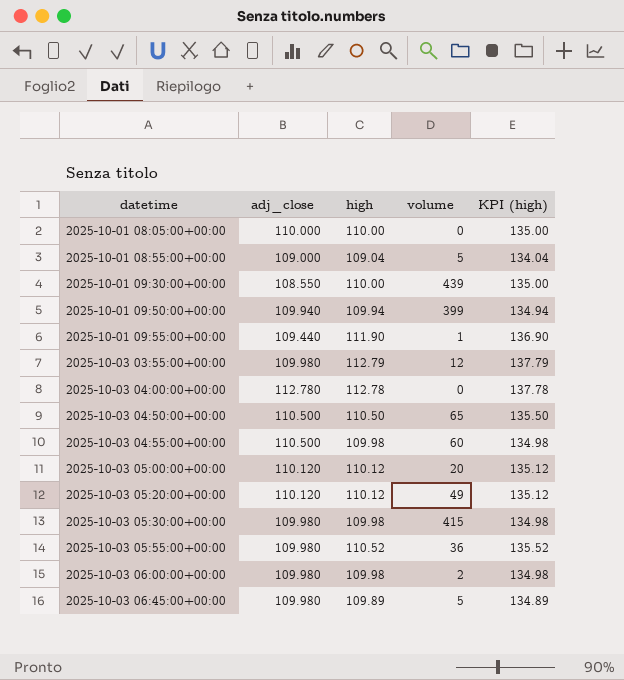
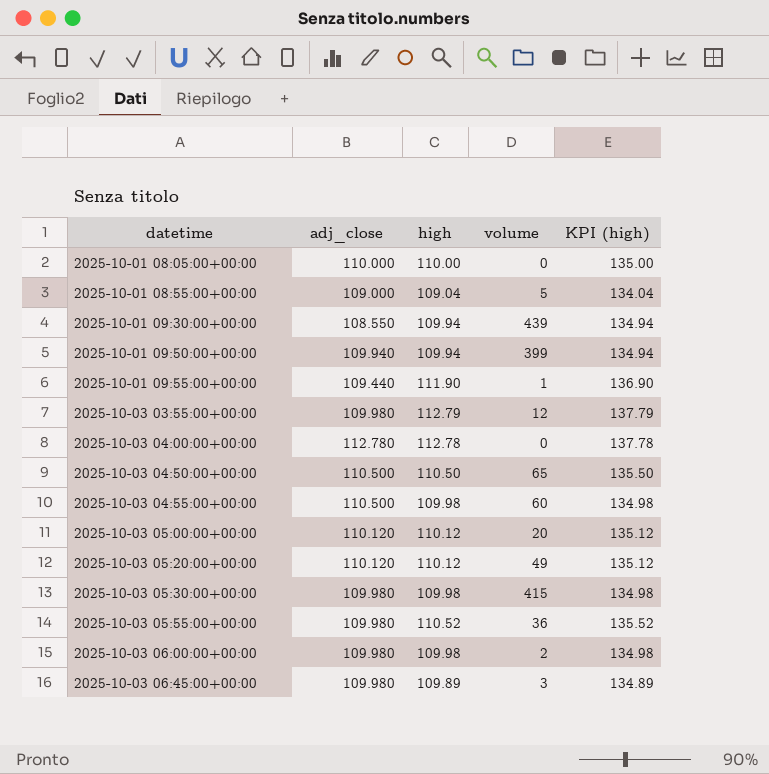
2025-10-01 09:30:00+00:00 | high: 110.00 -> 109.94
2025-10-01 09:30:00+00:00 | KPI (high): 135.00 -> 134.94
2025-10-03 06:45:00+00:00 | volume: 5 -> 3

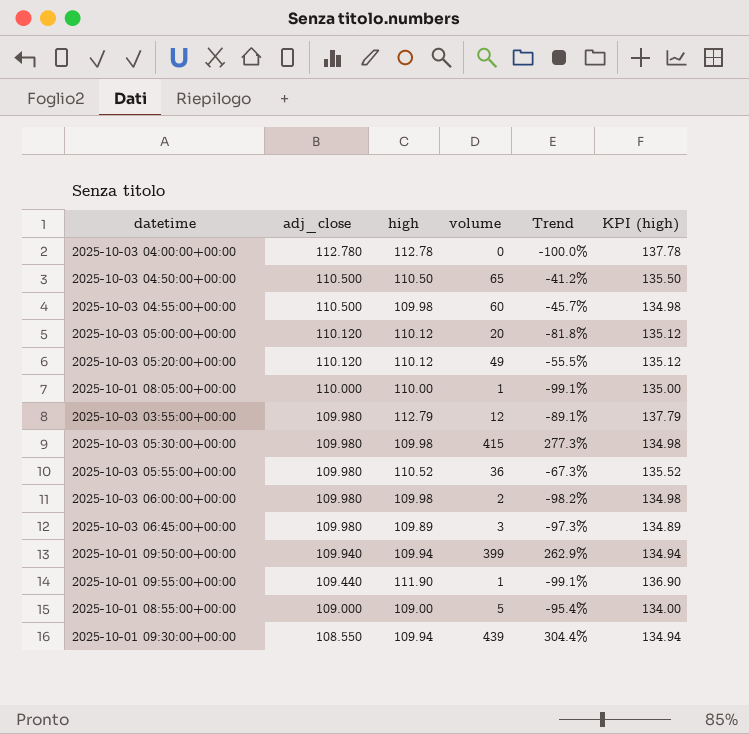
row order: datetime ascending -> adj_close descending
column Trend | formula: none -> ([volume] - [adj_close]) / [adj_close]
2025-10-01 08:05:00+00:00 | volume: 0 -> 1
2025-10-01 08:55:00+00:00 | high: 109.04 -> 109.00
2025-10-01 08:55:00+00:00 | KPI (high): 134.04 -> 134.00

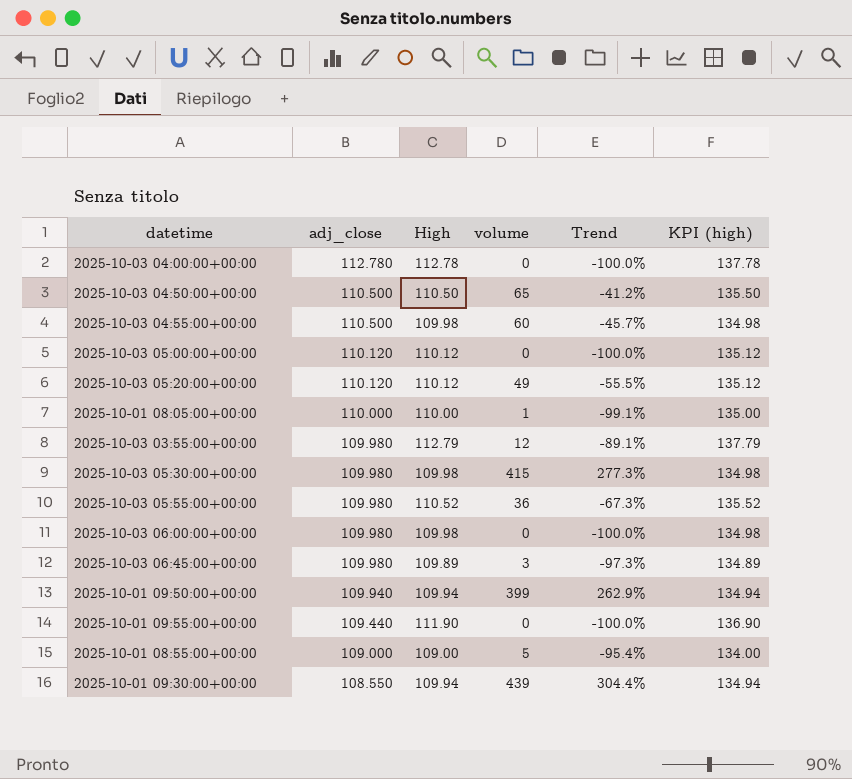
column name: high -> High
2025-10-03 05:00:00+00:00 | volume: 20 -> 0
2025-10-03 05:00:00+00:00 | Trend: -81.8% -> -100.0%
2025-10-03 06:00:00+00:00 | volume: 2 -> 0
2025-10-03 06:00:00+00:00 | Trend: -98.2% -> -100.0%
2025-10-01 09:55:00+00:00 | volume: 1 -> 0
2025-10-01 09:55:00+00:00 | Trend: -99.1% -> -100.0%

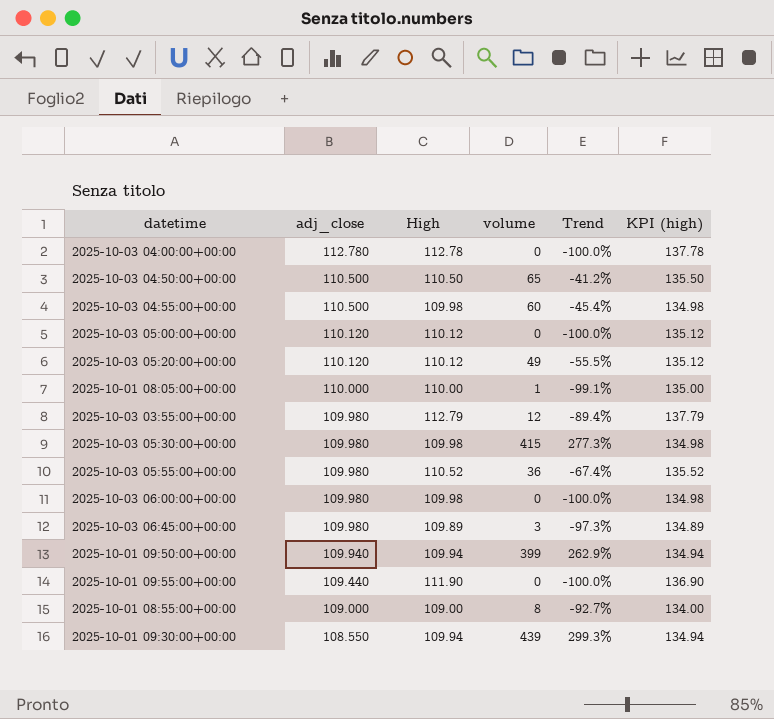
column Trend | formula: ([volume] - [adj_close]) / [adj_close] -> ([volume] - [High]) / [High]
2025-10-01 08:55:00+00:00 | volume: 5 -> 8

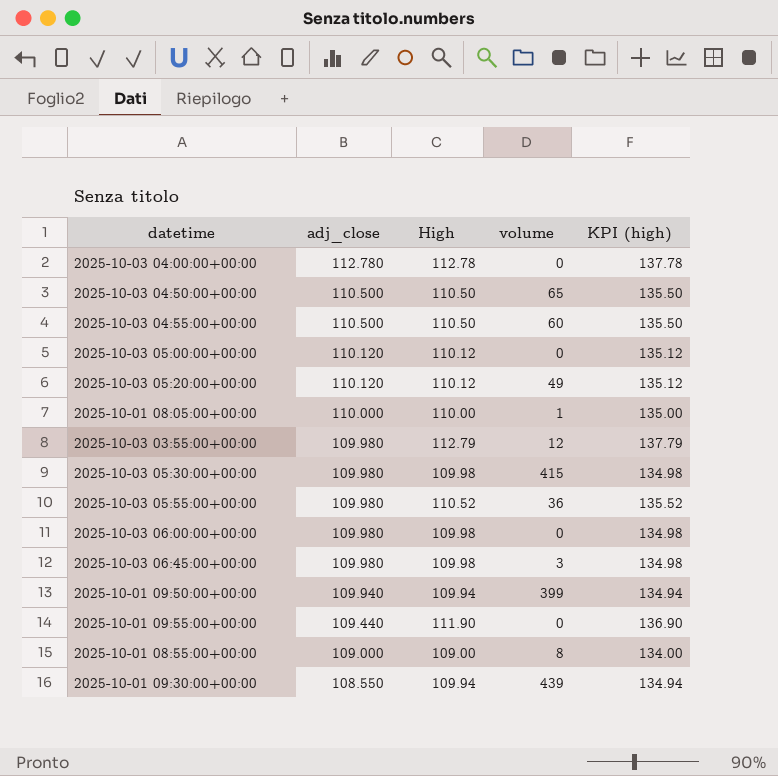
column Trend | formula: ([volume] - [High]) / [High] -> none
2025-10-03 04:55:00+00:00 | High: 109.98 -> 110.50
2025-10-03 04:55:00+00:00 | KPI (high): 134.98 -> 135.50
2025-10-03 06:45:00+00:00 | High: 109.89 -> 109.98
2025-10-03 06:45:00+00:00 | KPI (high): 134.89 -> 134.98

